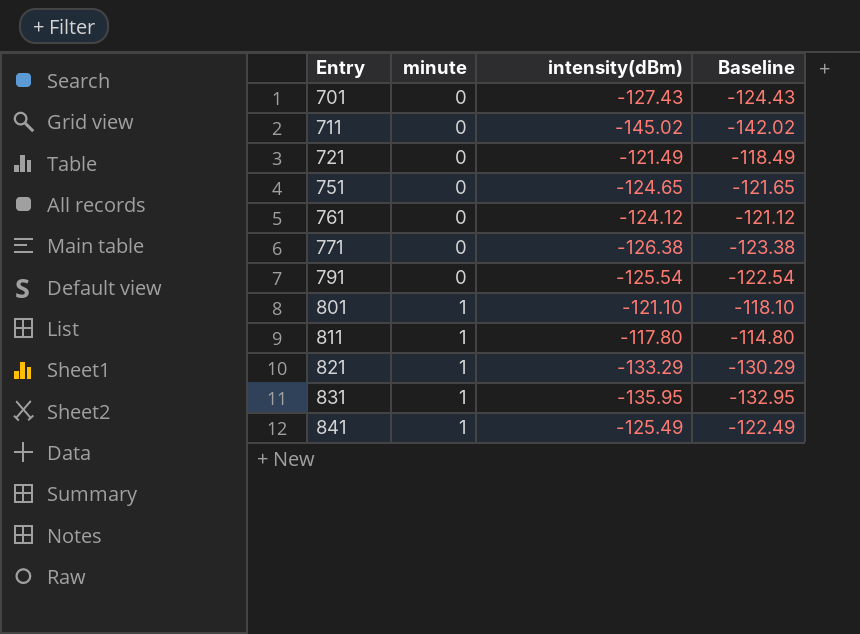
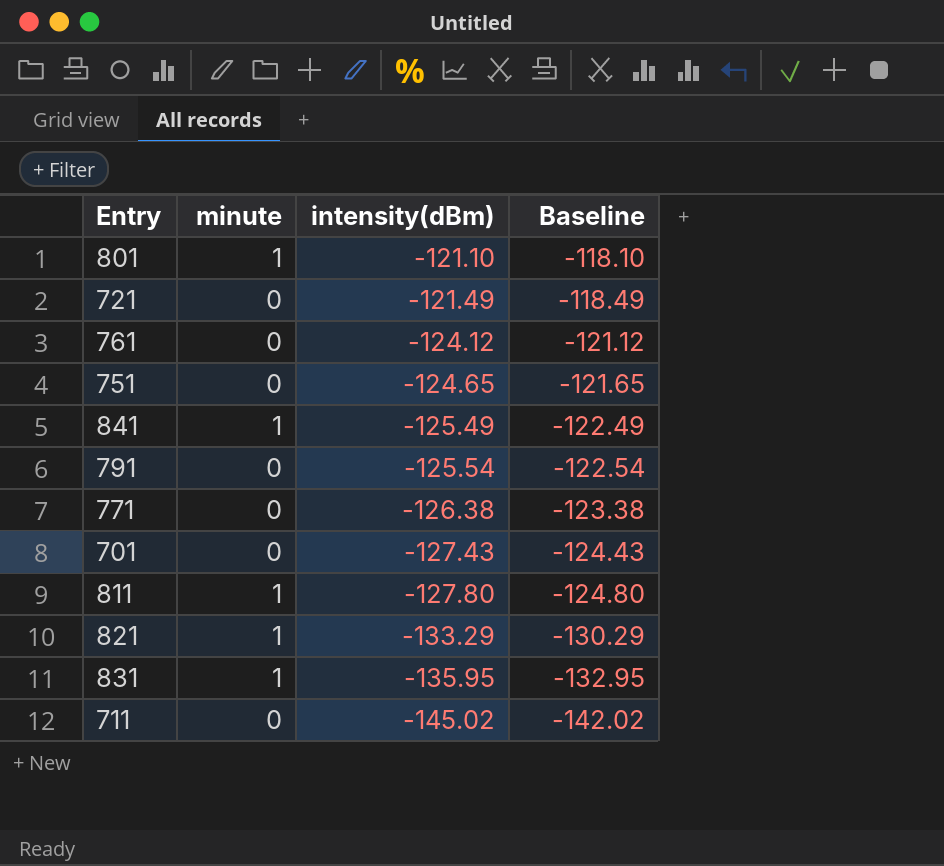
row order: Entry ascending -> intensity(dBm) descending
811 | intensity(dBm): -117.80 -> -127.80
811 | Baseline: -114.80 -> -124.80

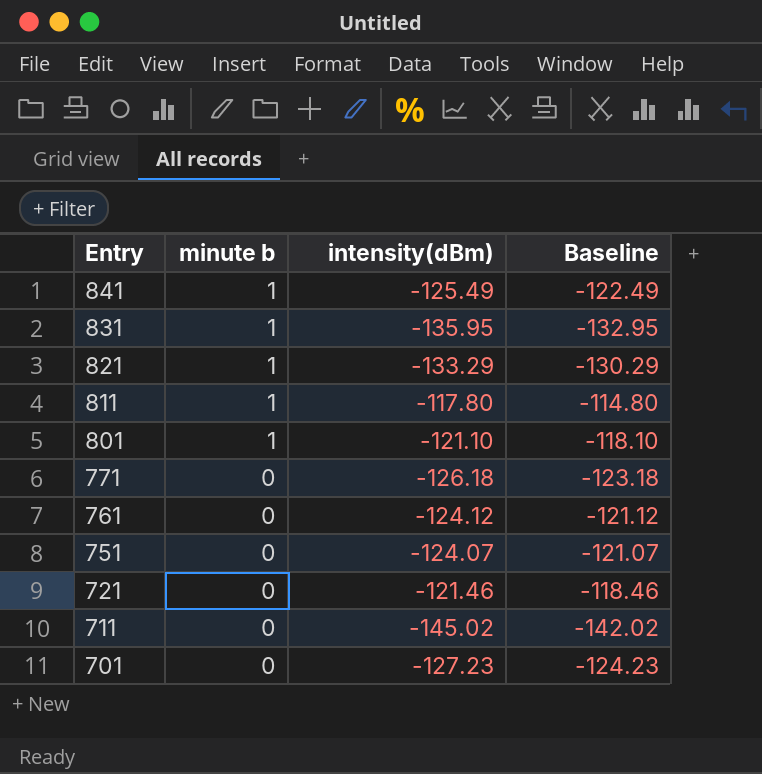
row order: intensity(dBm) descending -> Entry descending
column name: minute -> minute b
row 791: 0 | -125.54 | -122.54 -> none
811 | intensity(dBm): -127.80 -> -117.80
811 | Baseline: -124.80 -> -114.80
771 | intensity(dBm): -126.38 -> -126.18
771 | Baseline: -123.38 -> -123.18
751 | intensity(dBm): -124.65 -> -124.07
751 | Baseline: -121.65 -> -121.07
721 | intensity(dBm): -121.49 -> -121.46
721 | Baseline: -118.49 -> -118.46
701 | intensity(dBm): -127.43 -> -127.23
701 | Baseline: -124.43 -> -124.23

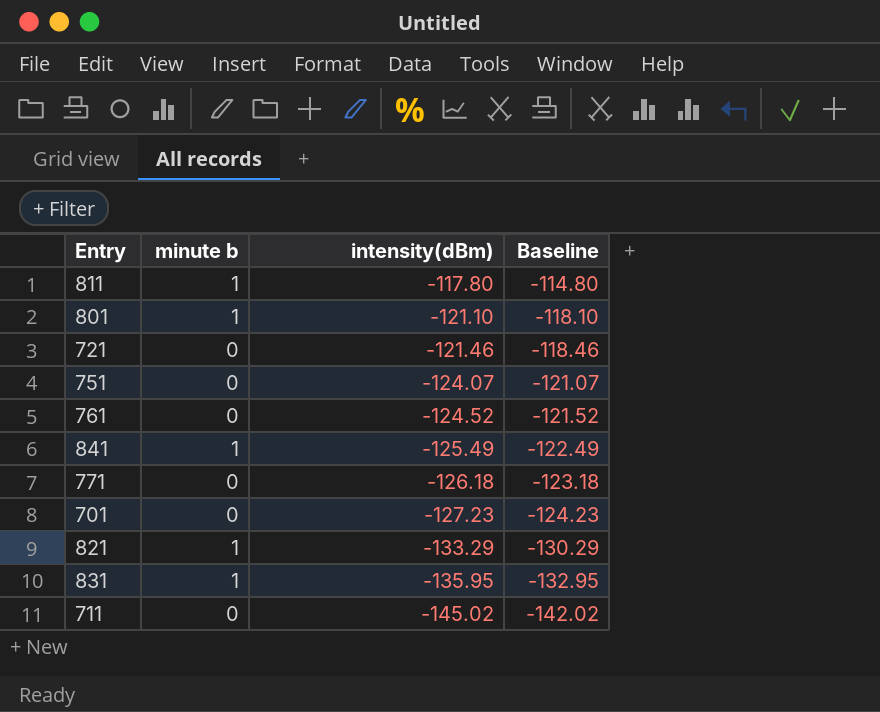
row order: Entry descending -> intensity(dBm) descending
761 | intensity(dBm): -124.12 -> -124.52
761 | Baseline: -121.12 -> -121.52

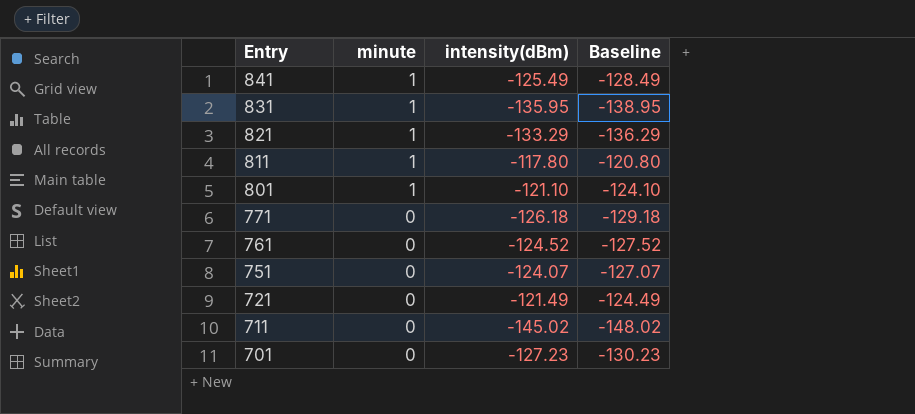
row order: intensity(dBm) descending -> Entry descending
column name: minute b -> minute
column Baseline | formula: [intensity(dBm)] + 3 -> [intensity(dBm)] - 3
721 | intensity(dBm): -121.46 -> -121.49

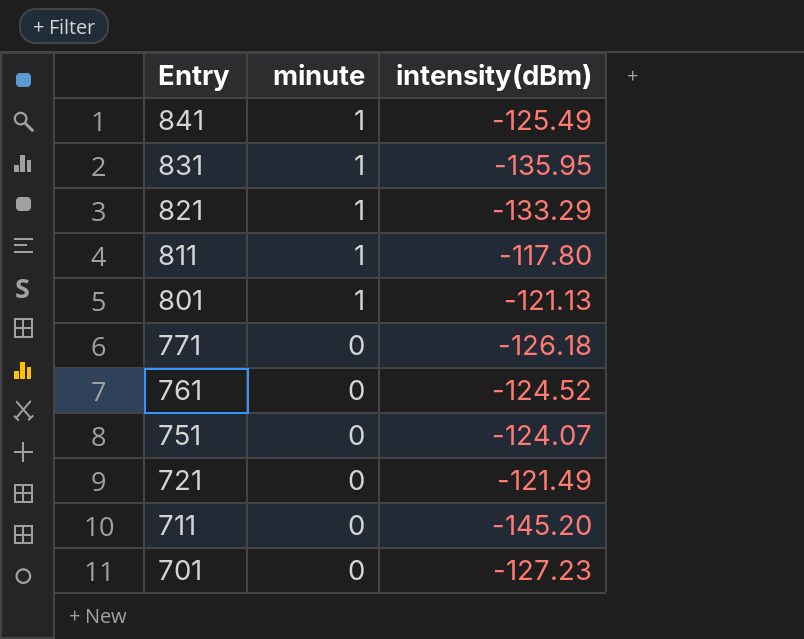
column Baseline | formula: [intensity(dBm)] - 3 -> none
801 | intensity(dBm): -121.10 -> -121.13
711 | intensity(dBm): -145.02 -> -145.20

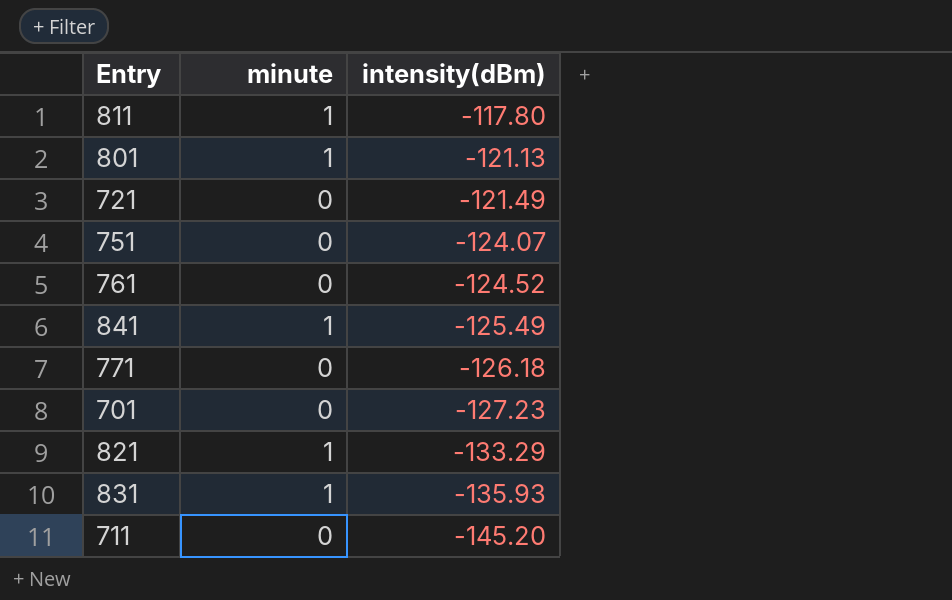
row order: Entry descending -> intensity(dBm) descending
831 | intensity(dBm): -135.95 -> -135.93

